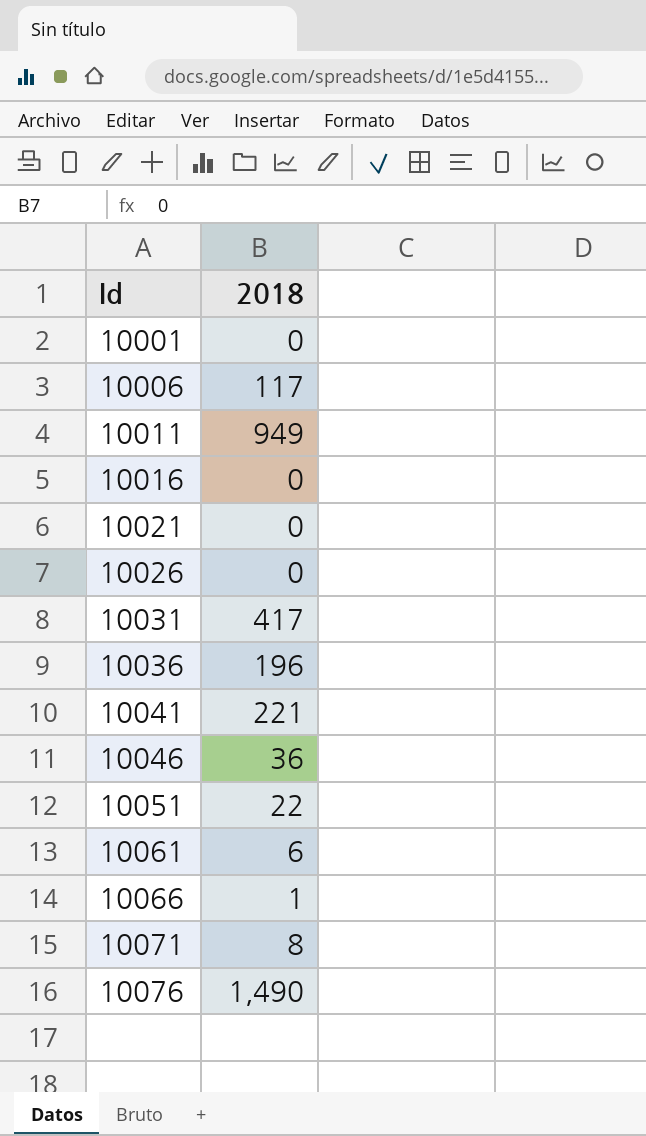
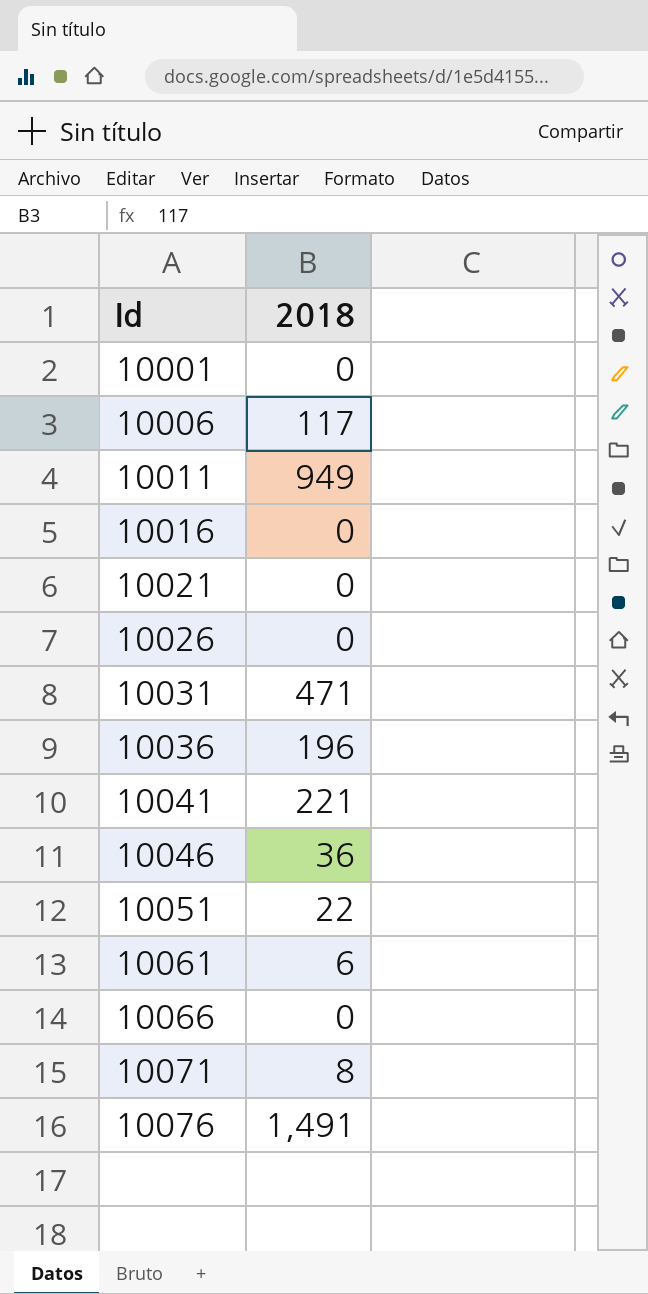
10031 | 2018: 417 -> 471
10066 | 2018: 1 -> 0
10076 | 2018: 1,490 -> 1,491

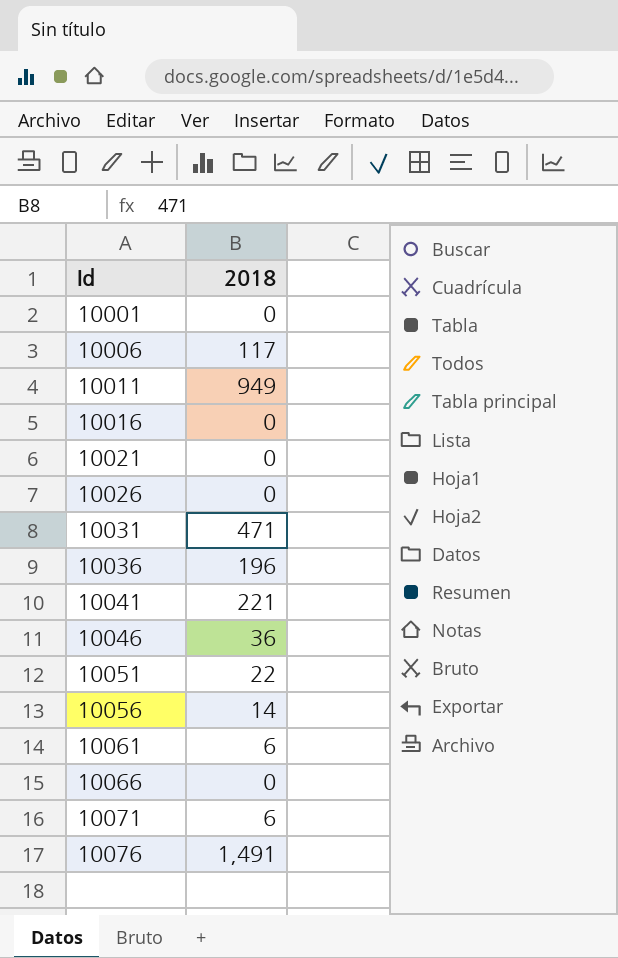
row 10056: none -> 14
10071 | 2018: 8 -> 6

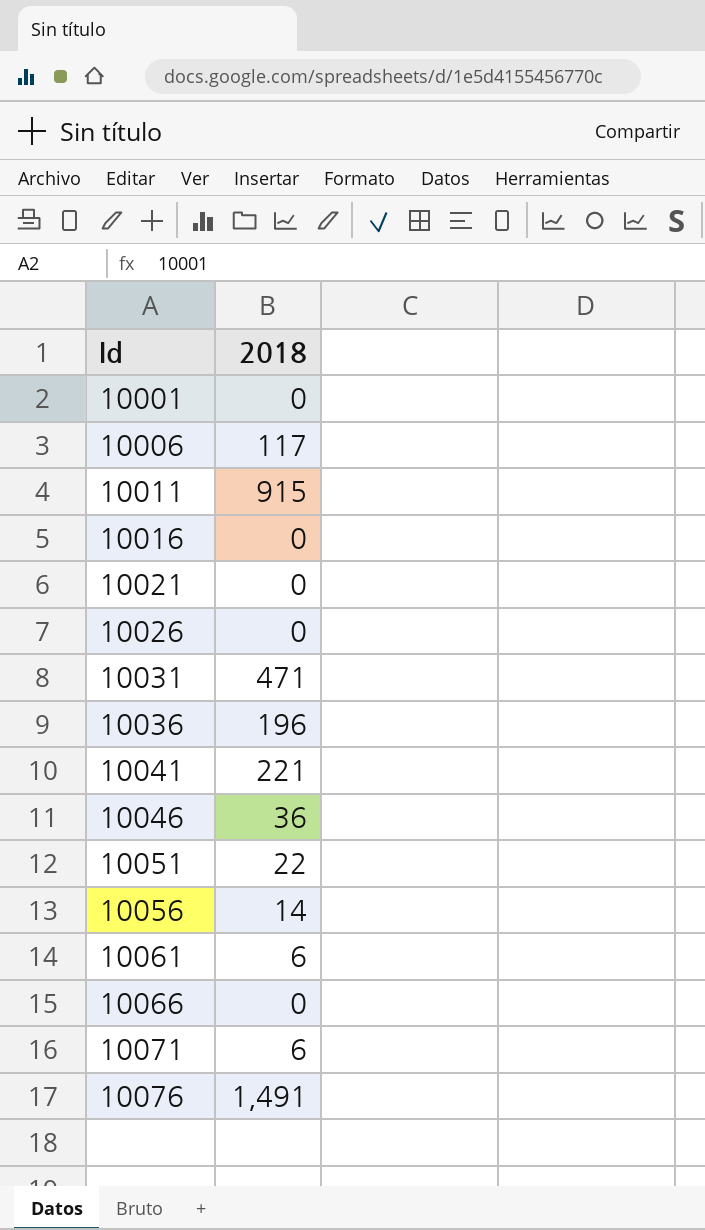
10011 | 2018: 949 -> 915

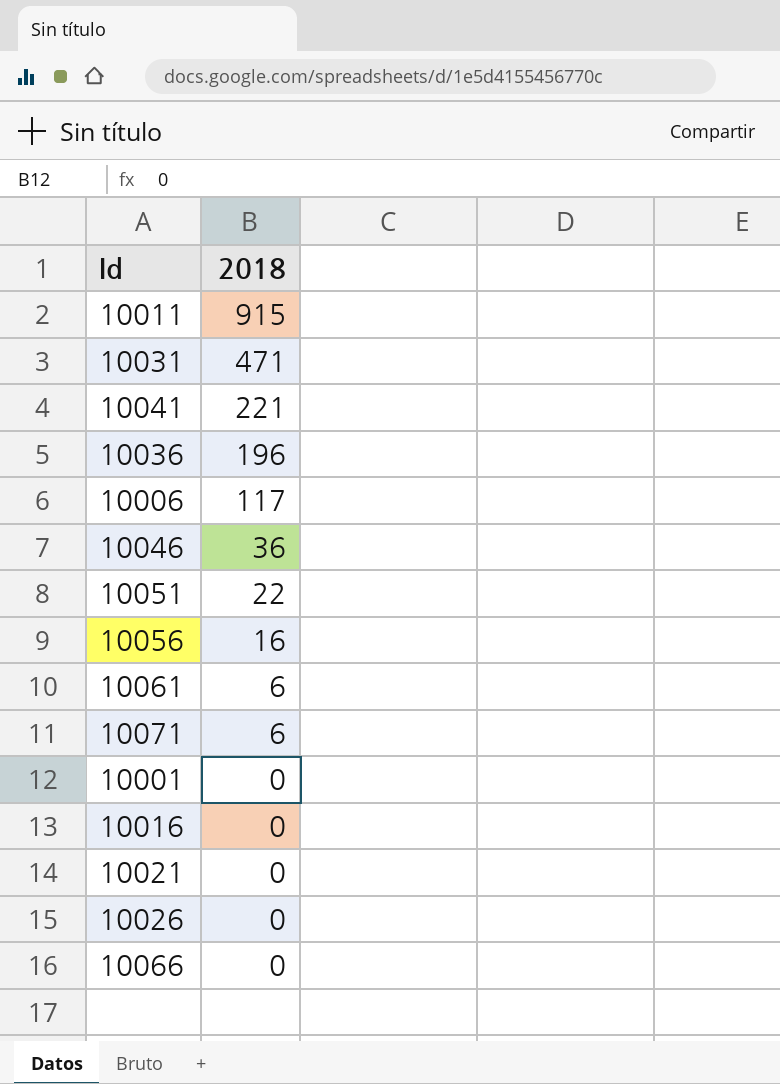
row order: Id ascending -> 2018 descending
row 10076: 1,491 -> none
10056 | 2018: 14 -> 16

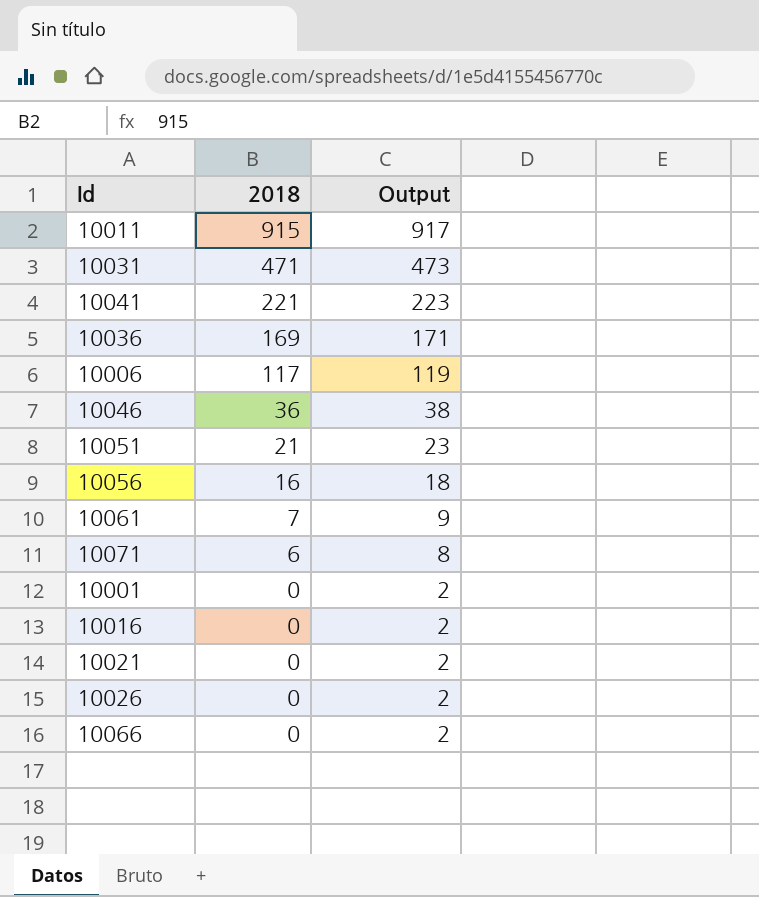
column Output | formula: none -> [2018] + 2
10036 | 2018: 196 -> 169
10051 | 2018: 22 -> 21
10061 | 2018: 6 -> 7

